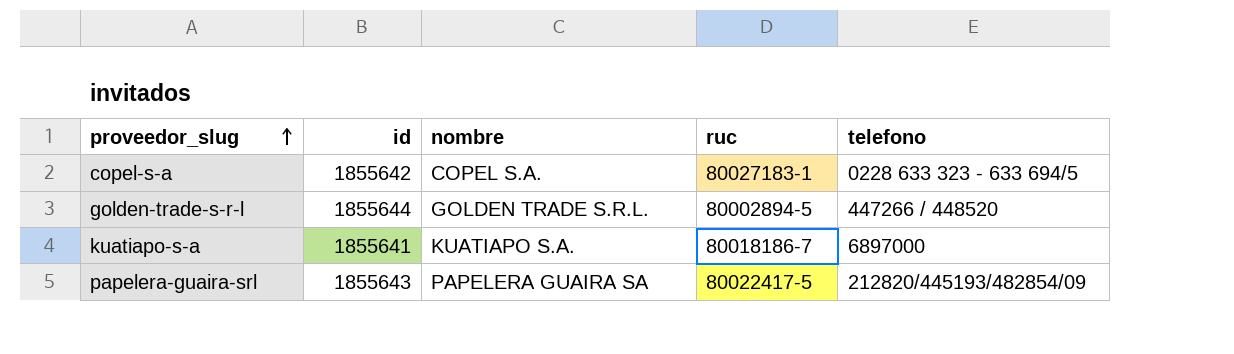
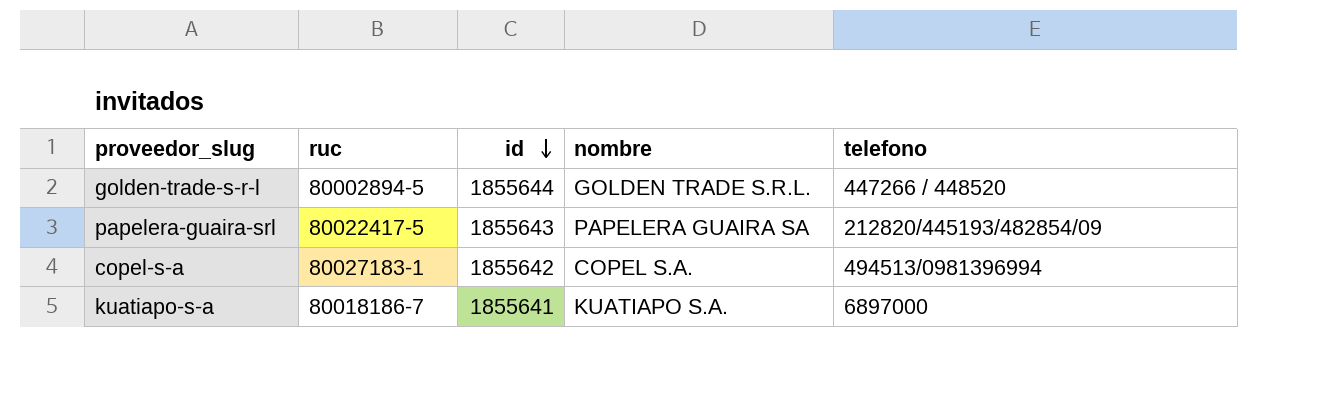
row order: proveedor_slug ascending -> id descending
column ruc | position: 4 -> 2
copel-s-a | telefono: 0228 633 323 - 633 694/5 -> 494513/0981396994

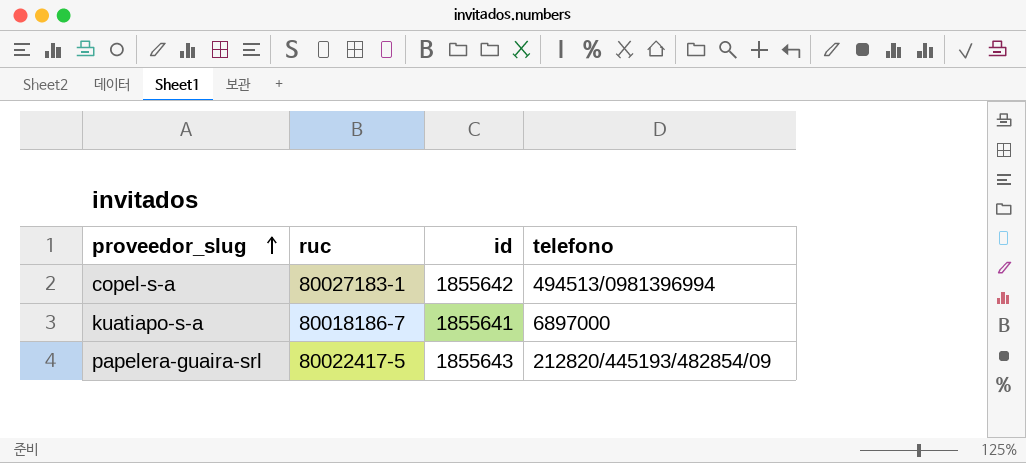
row order: id descending -> proveedor_slug ascending
column nombre | position: 4 -> none
row golden-trade-s-r-l: 80002894-5 | 1855644 | GOLDEN TRADE S.R.L. | 447266 / 448520 -> none

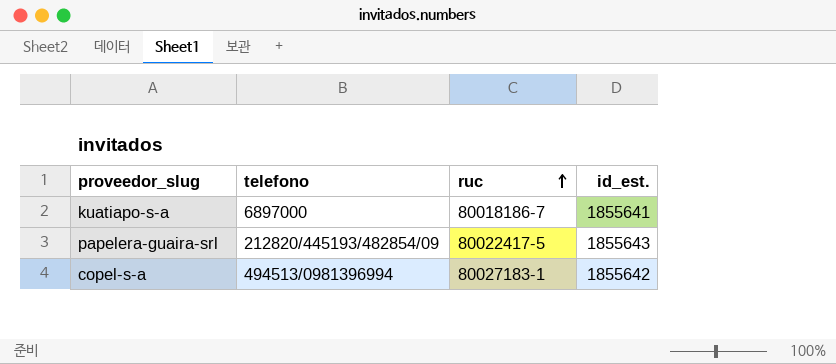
row order: proveedor_slug ascending -> ruc ascending
column telefono | position: 4 -> 2
column name: id -> id_est.

